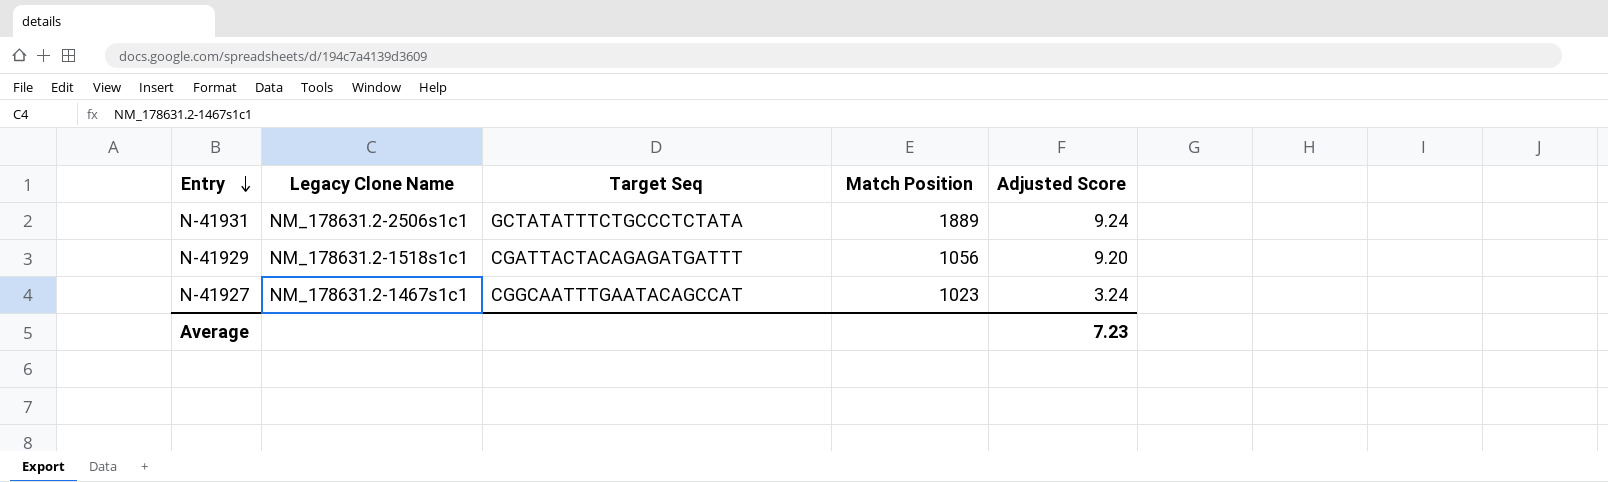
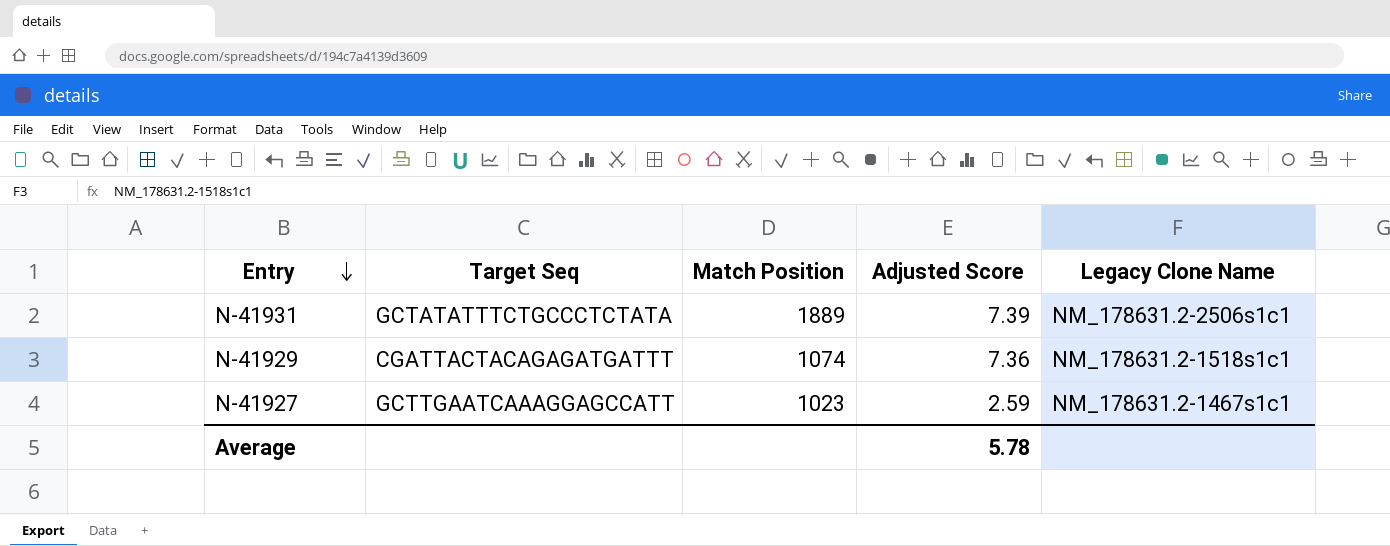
column Legacy Clone Name | position: 2 -> 5
N-41931 | Adjusted Score: 9.24 -> 7.39
N-41929 | Match Position: 1056 -> 1074
N-41929 | Adjusted Score: 9.20 -> 7.36
N-41927 | Target Seq: CGGCAATTTGAATACAGCCAT -> GCTTGAATCAAAGGAGCCATT
N-41927 | Adjusted Score: 3.24 -> 2.59
Average | Adjusted Score: 7.23 -> 5.78

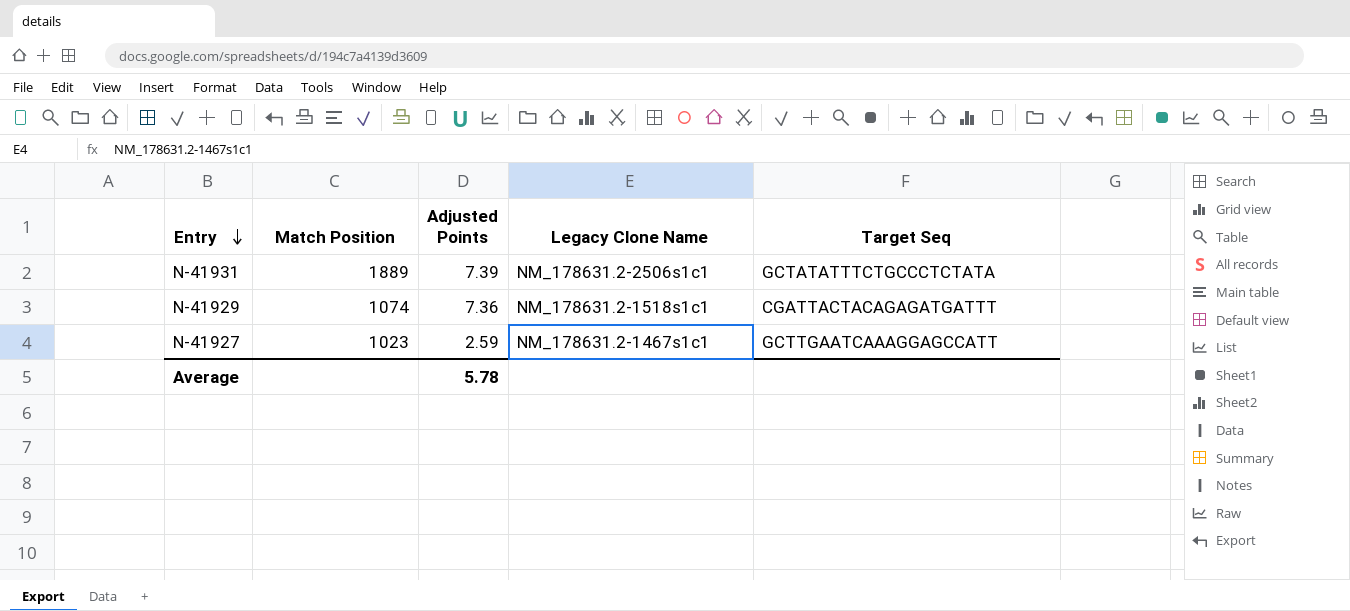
column name: Adjusted Score -> Adjusted Points
column Target Seq | position: 2 -> 5

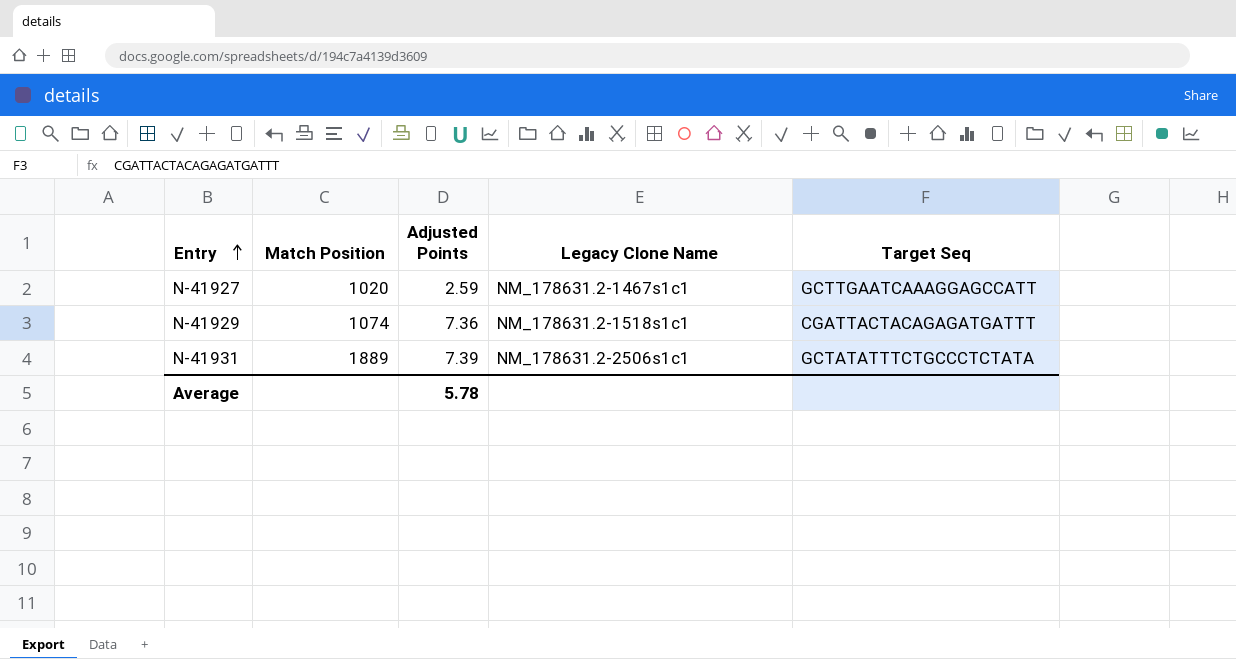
row order: Entry descending -> Entry ascending
N-41927 | Match Position: 1023 -> 1020

